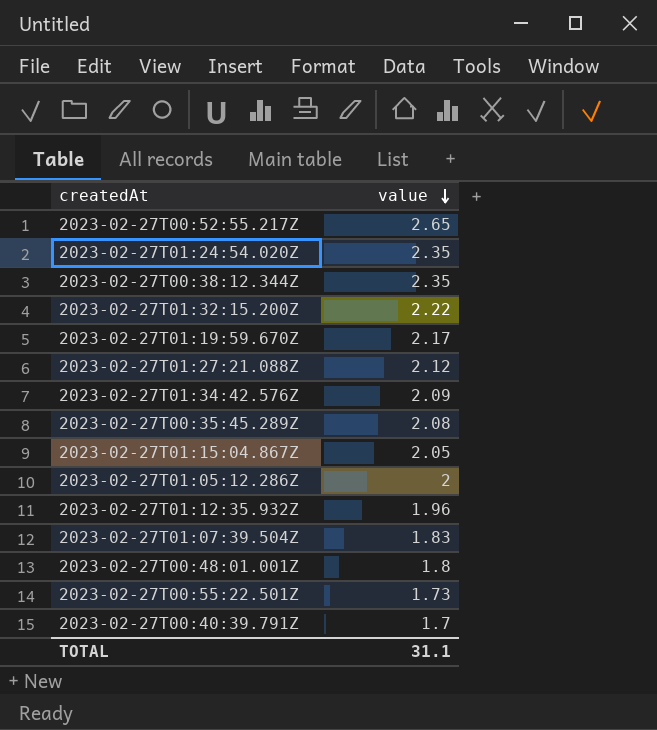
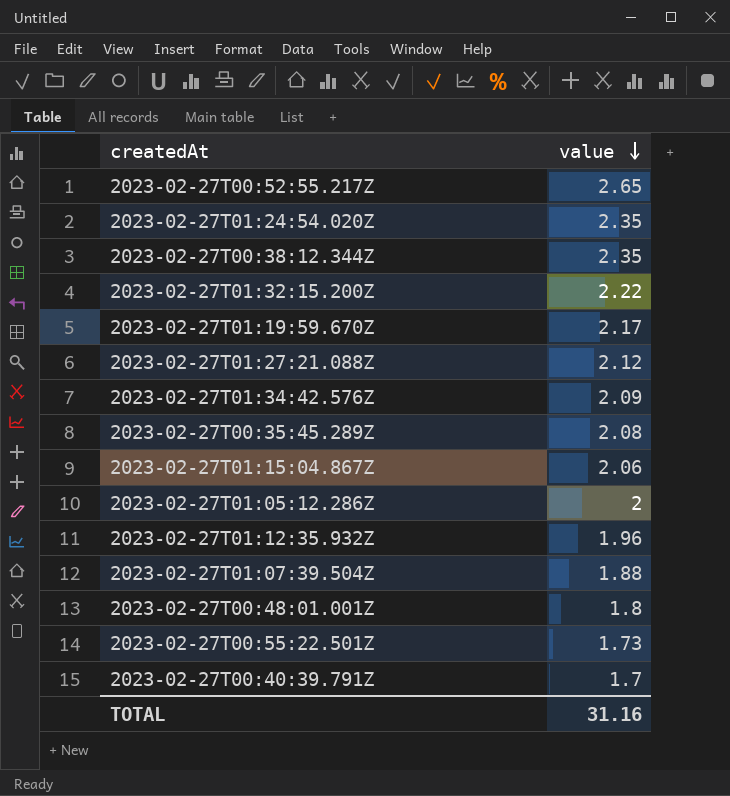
2023-02-27T01:15:04.867Z | value: 2.05 -> 2.06
2023-02-27T01:07:39.504Z | value: 1.83 -> 1.88
TOTAL | value: 31.1 -> 31.16

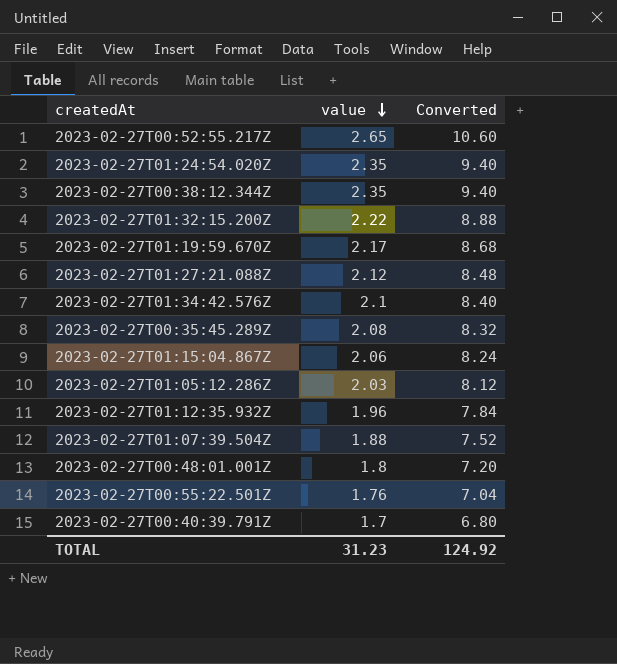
column Converted | formula: none -> [value] * 4
2023-02-27T01:34:42.576Z | value: 2.09 -> 2.1
2023-02-27T01:05:12.286Z | value: 2 -> 2.03
2023-02-27T00:55:22.501Z | value: 1.73 -> 1.76
TOTAL | value: 31.16 -> 31.23

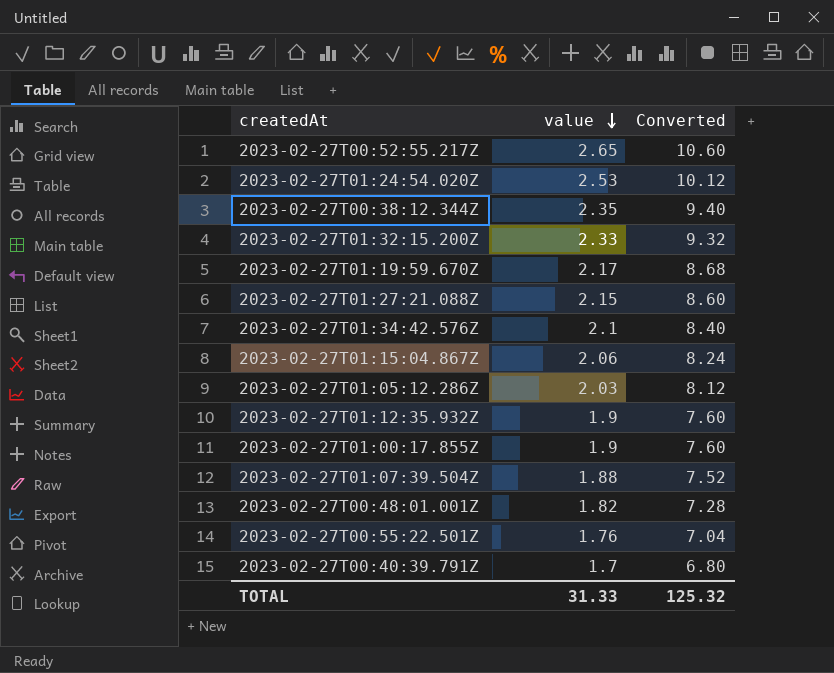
row 2023-02-27T00:35:45.289Z: 2.08 | 8.32 -> none
2023-02-27T01:24:54.020Z | value: 2.35 -> 2.53
2023-02-27T01:24:54.020Z | Converted: 9.40 -> 10.12
2023-02-27T01:32:15.200Z | value: 2.22 -> 2.33
2023-02-27T01:32:15.200Z | Converted: 8.88 -> 9.32
2023-02-27T01:27:21.088Z | value: 2.12 -> 2.15
2023-02-27T01:27:21.088Z | Converted: 8.48 -> 8.60
2023-02-27T01:12:35.932Z | value: 1.96 -> 1.9
2023-02-27T01:12:35.932Z | Converted: 7.84 -> 7.60
row 2023-02-27T01:00:17.855Z: none -> 1.9 | 7.60
2023-02-27T00:48:01.001Z | value: 1.8 -> 1.82
2023-02-27T00:48:01.001Z | Converted: 7.20 -> 7.28
TOTAL | value: 31.23 -> 31.33
TOTAL | Converted: 124.92 -> 125.32

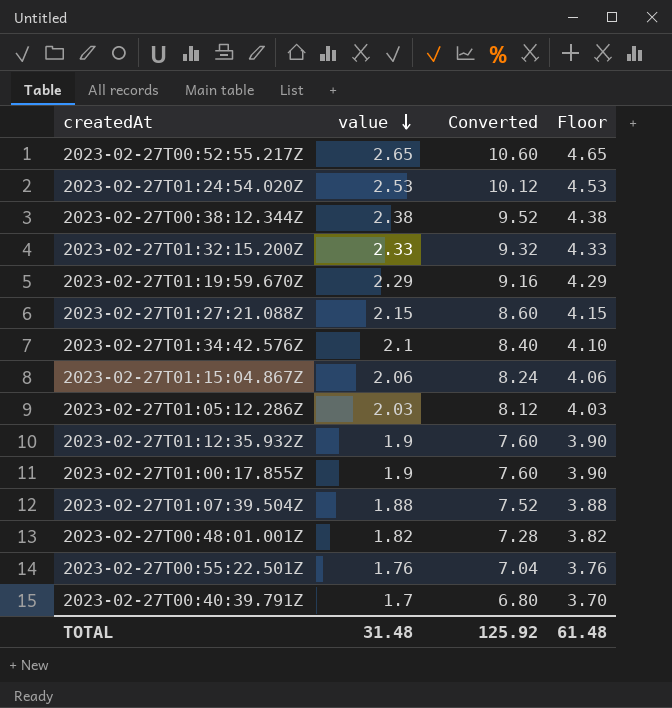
column Floor | formula: none -> [value] + 2
2023-02-27T00:38:12.344Z | value: 2.35 -> 2.38
2023-02-27T00:38:12.344Z | Converted: 9.40 -> 9.52
2023-02-27T01:19:59.670Z | value: 2.17 -> 2.29
2023-02-27T01:19:59.670Z | Converted: 8.68 -> 9.16
TOTAL | value: 31.33 -> 31.48
TOTAL | Converted: 125.32 -> 125.92

